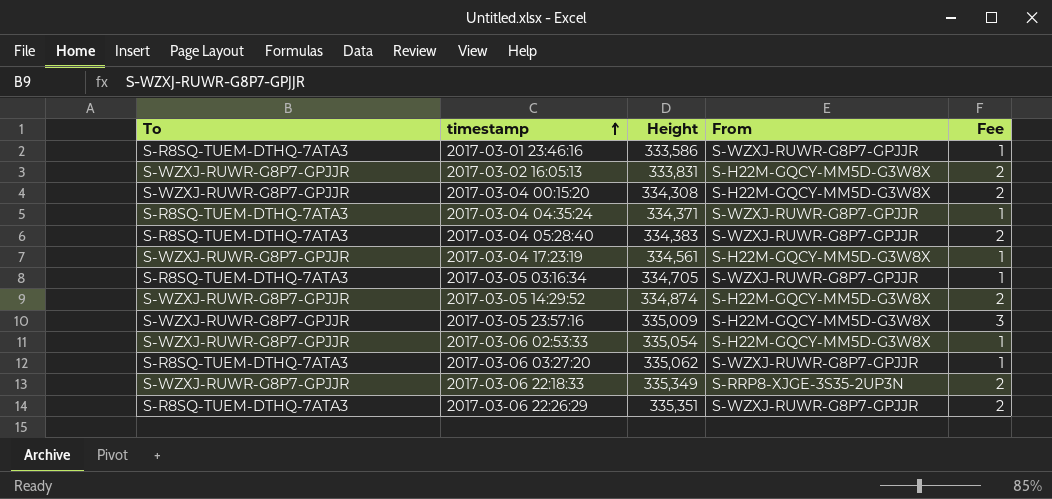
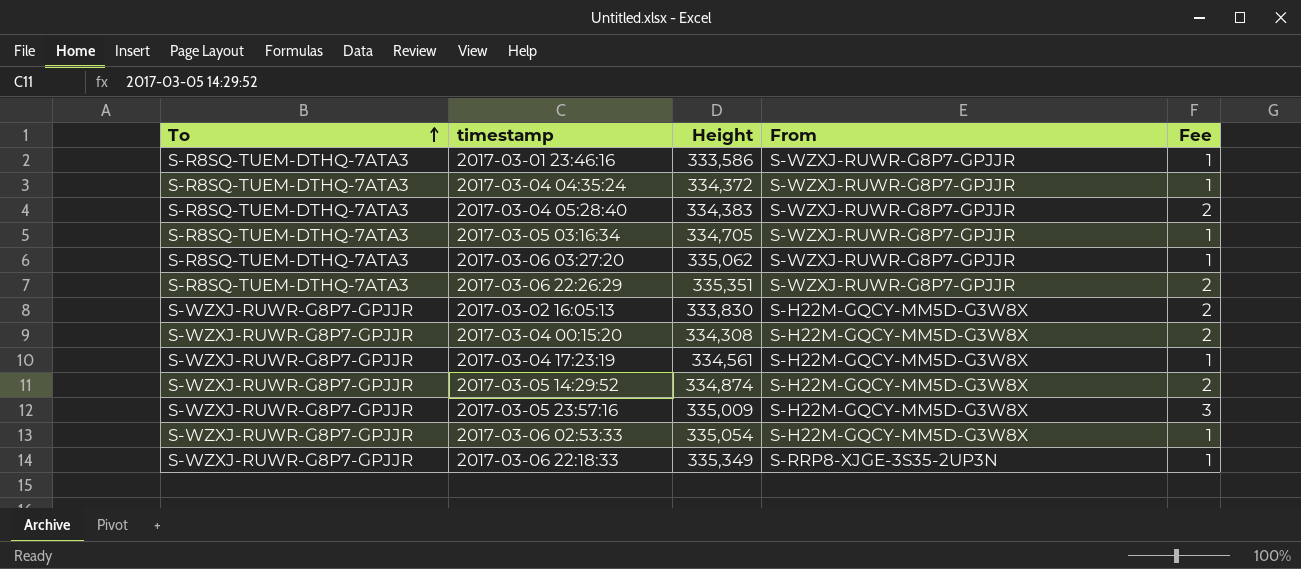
row order: timestamp ascending -> To ascending
2017-03-04 04:35:24 | Height: 334,371 -> 334,372
2017-03-02 16:05:13 | Height: 333,831 -> 333,830
2017-03-06 22:18:33 | Fee: 2 -> 1

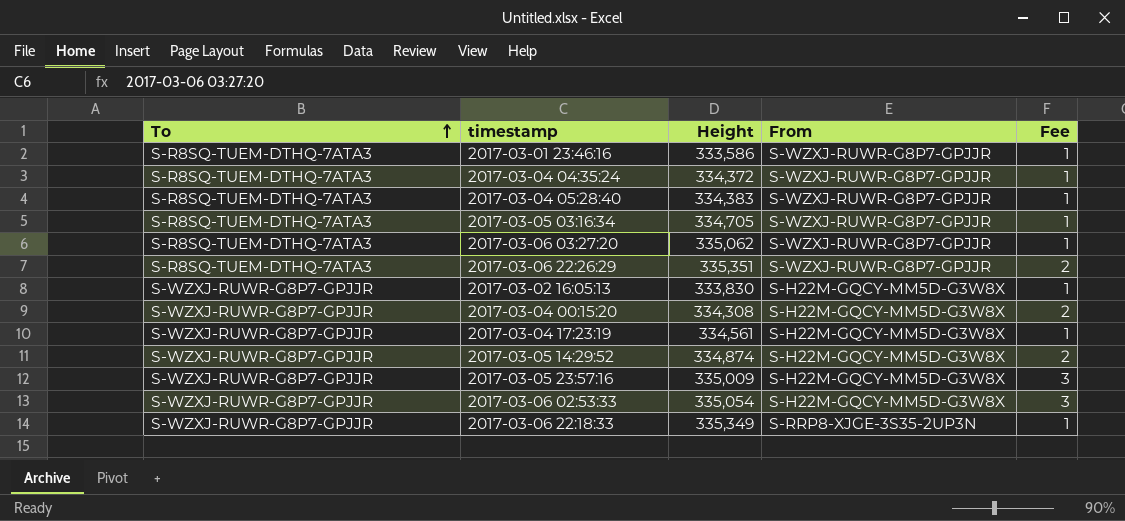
2017-03-04 05:28:40 | Fee: 2 -> 1
2017-03-02 16:05:13 | Fee: 2 -> 1
2017-03-06 02:53:33 | Fee: 1 -> 3

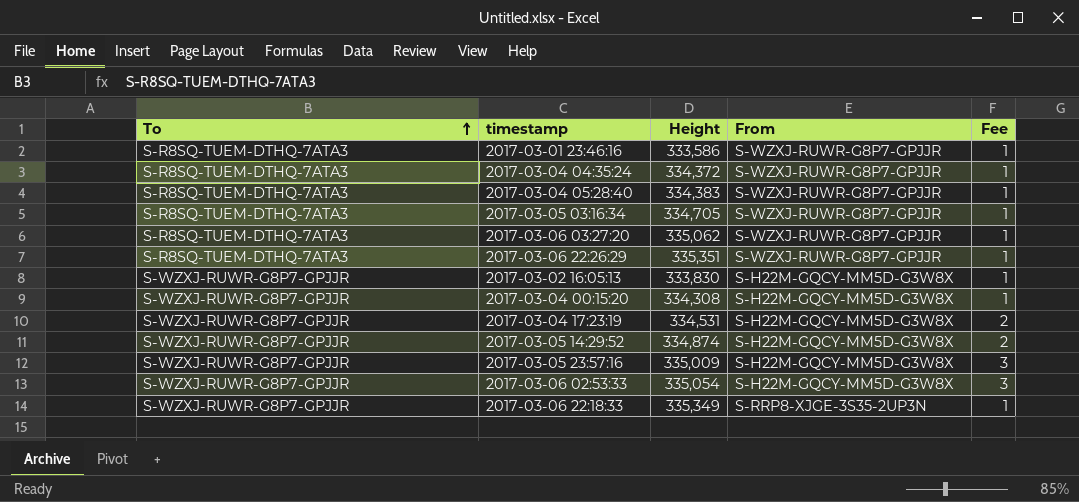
2017-03-06 22:26:29 | Fee: 2 -> 1
2017-03-04 00:15:20 | Fee: 2 -> 1
2017-03-04 17:23:19 | Height: 334,561 -> 334,531
2017-03-04 17:23:19 | Fee: 1 -> 2

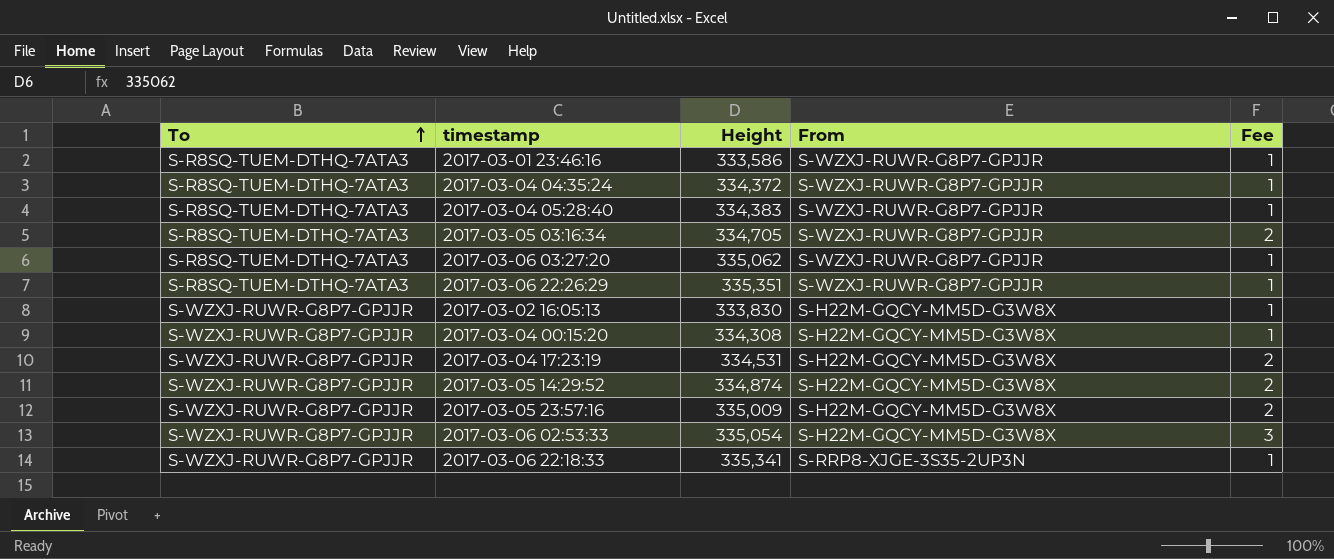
2017-03-05 03:16:34 | Fee: 1 -> 2
2017-03-05 23:57:16 | Fee: 3 -> 2
2017-03-06 22:18:33 | Height: 335,349 -> 335,341

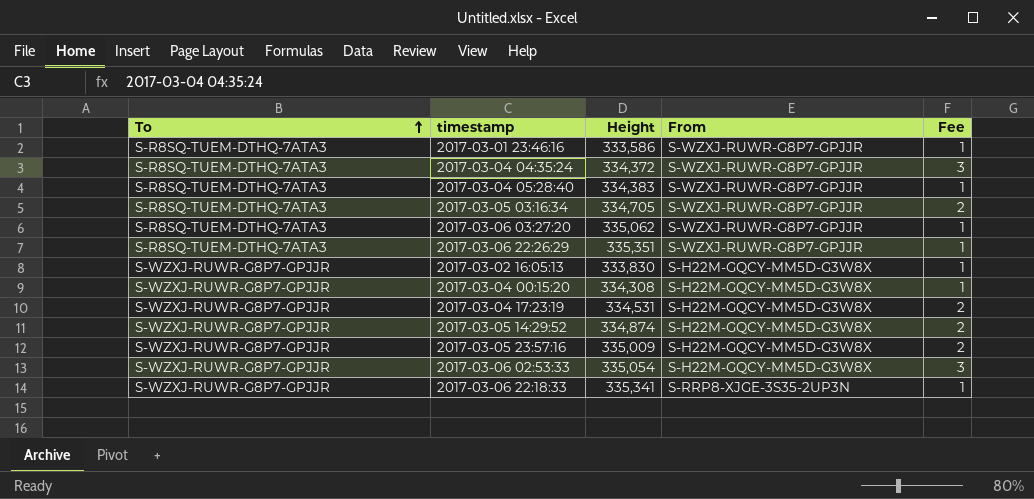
2017-03-04 04:35:24 | Fee: 1 -> 3

